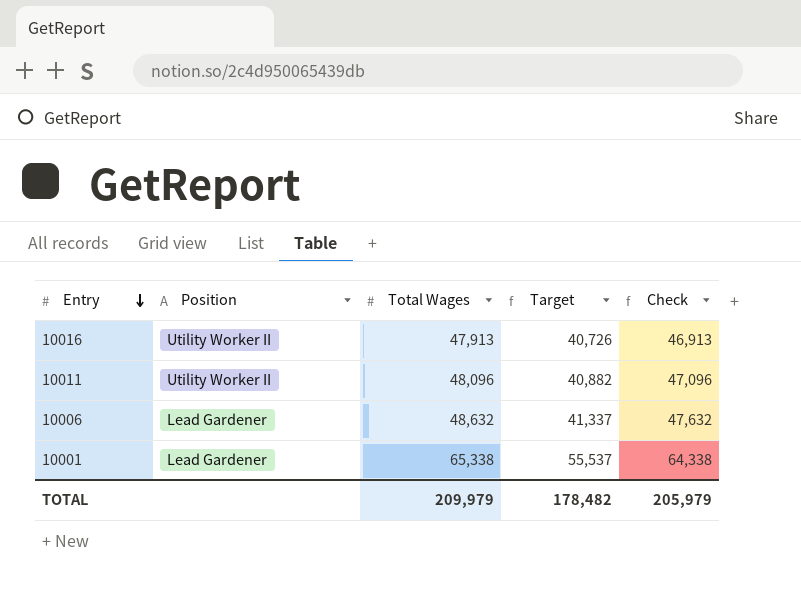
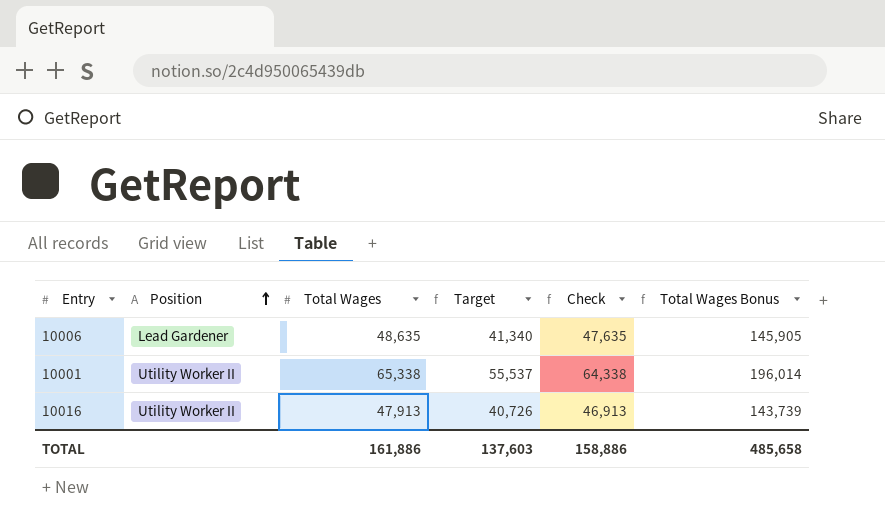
row order: Entry descending -> Position ascending
column Total Wages Bonus | formula: none -> [Total Wages] * 3
row 10011: Utility Worker II | 48,096 | 40,882 | 47,096 -> none
10006 | Total Wages: 48,632 -> 48,635
10006 | Target: 41,337 -> 41,340
10006 | Check: 47,632 -> 47,635
10001 | Position: Lead Gardener -> Utility Worker II
TOTAL | Total Wages: 209,979 -> 161,886
TOTAL | Target: 178,482 -> 137,603
TOTAL | Check: 205,979 -> 158,886

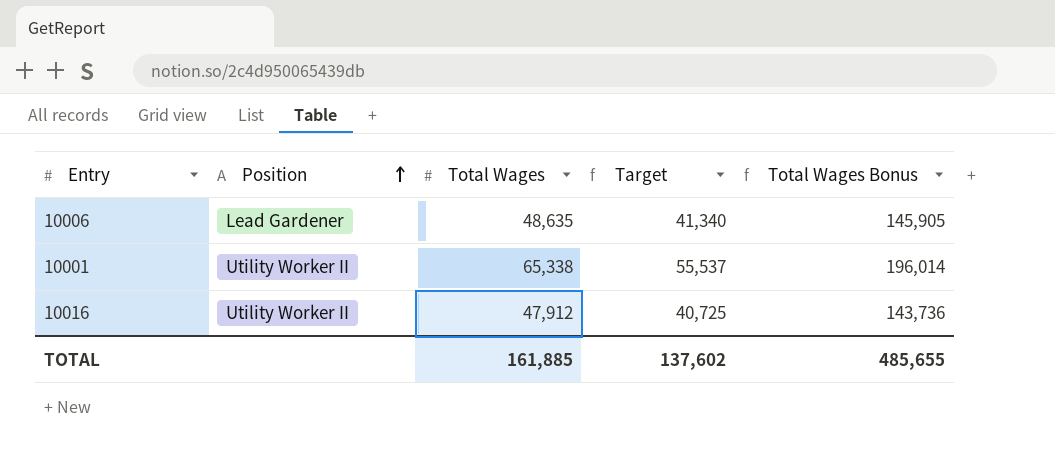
column Check | formula: [Total Wages] - 1000 -> none
10016 | Total Wages: 47,913 -> 47,912
10016 | Target: 40,726 -> 40,725
10016 | Total Wages Bonus: 143,739 -> 143,736
TOTAL | Total Wages: 161,886 -> 161,885
TOTAL | Target: 137,603 -> 137,602
TOTAL | Total Wages Bonus: 485,658 -> 485,655

